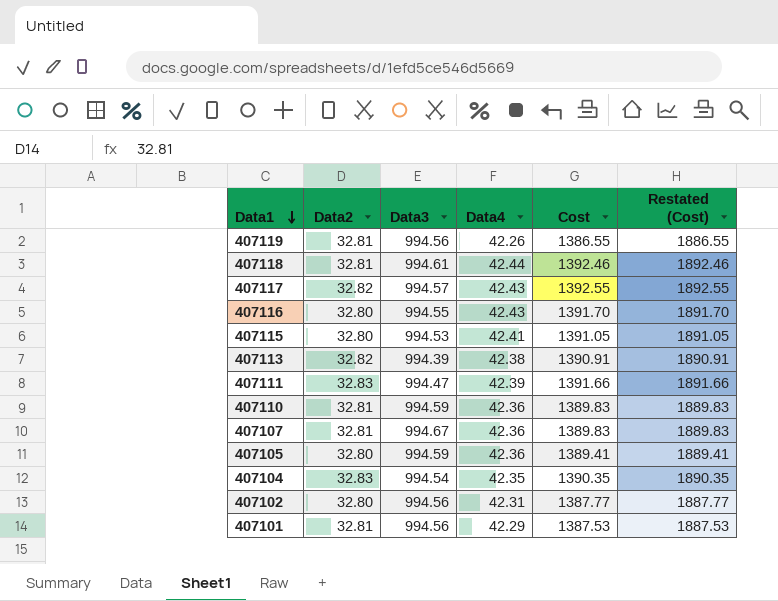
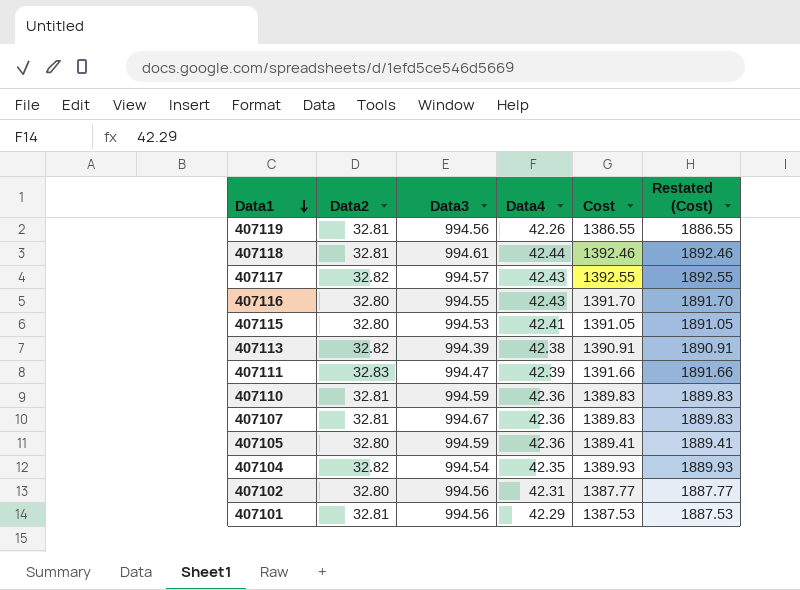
407104 | Data2: 32.83 -> 32.82
407104 | Cost: 1390.35 -> 1389.93
407104 | Restated (Cost): 1890.35 -> 1889.93

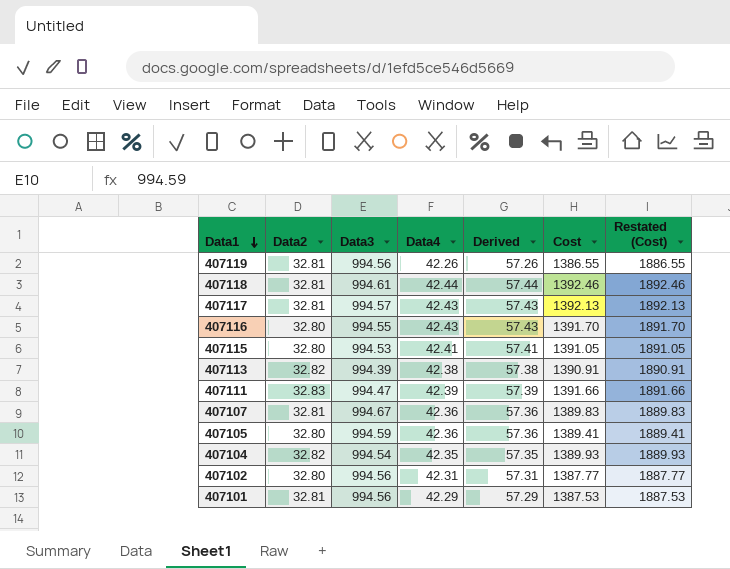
column Derived | formula: none -> [Data4] + 15
row 407110: 32.81 | 994.59 | 42.36 | 1389.83 | 1889.83 -> none
407117 | Data2: 32.82 -> 32.81
407117 | Cost: 1392.55 -> 1392.13
407117 | Restated (Cost): 1892.55 -> 1892.13

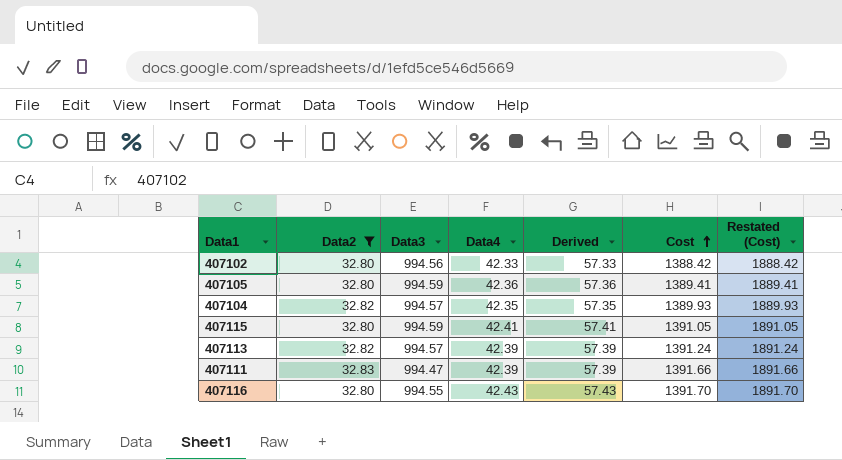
filter: none -> Data2 != 32.81
row order: Data1 descending -> Cost ascending
407102 | Data4: 42.31 -> 42.33
407102 | Derived: 57.31 -> 57.33
407102 | Cost: 1387.77 -> 1388.42
407102 | Restated (Cost): 1887.77 -> 1888.42
407104 | Data3: 994.54 -> 994.57
407115 | Data3: 994.53 -> 994.59
407113 | Data3: 994.39 -> 994.57
407113 | Data4: 42.38 -> 42.39
407113 | Derived: 57.38 -> 57.39
407113 | Cost: 1390.91 -> 1391.24
407113 | Restated (Cost): 1890.91 -> 1891.24

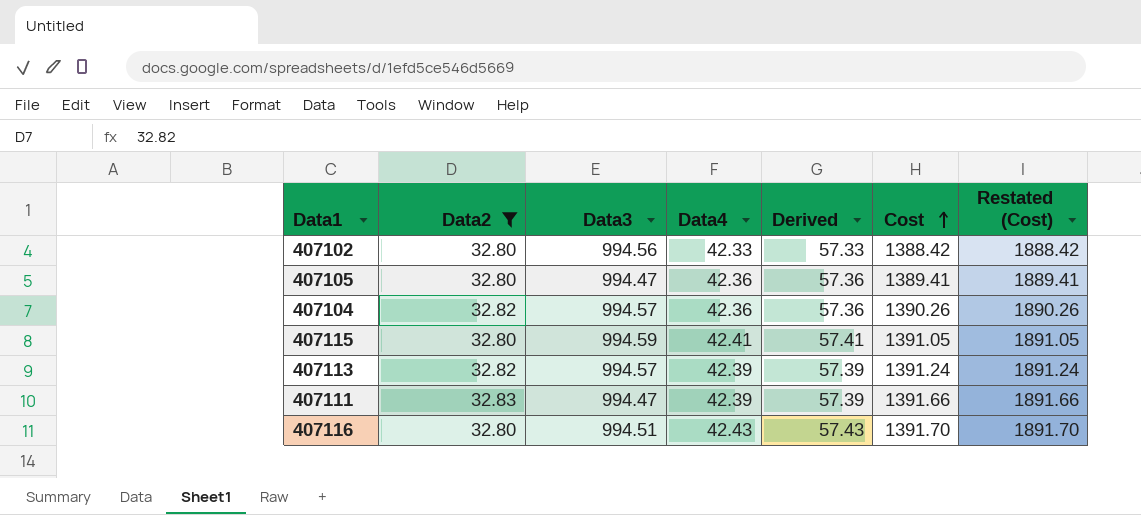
407105 | Data3: 994.59 -> 994.47
407104 | Data4: 42.35 -> 42.36
407104 | Derived: 57.35 -> 57.36
407104 | Cost: 1389.93 -> 1390.26
407104 | Restated (Cost): 1889.93 -> 1890.26
407116 | Data3: 994.55 -> 994.51

